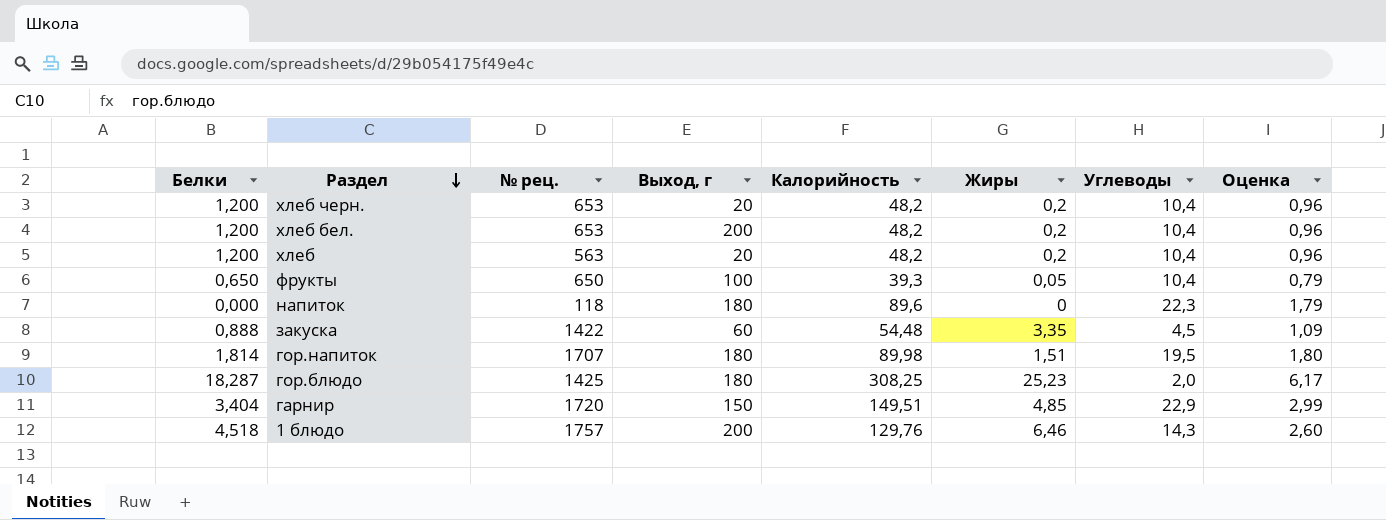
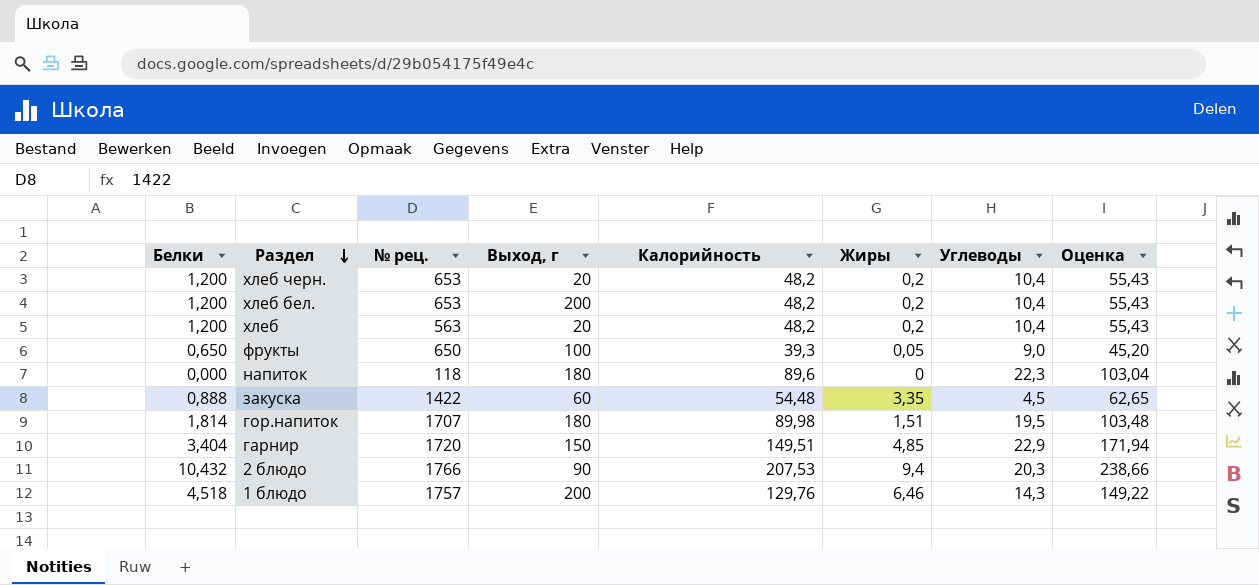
column Оценка | formula: [Калорийность] * 0,02 -> [Калорийность] * 1,15
row гор.блюдо: 18,287 | 1425 | 180 | 308,25 | 25,23 | 2,0 | 6,17 -> none
фрукты | Углеводы: 10,4 -> 9,0
row 2 блюдо: none -> 10,432 | 1766 | 90 | 207,53 | 9,4 | 20,3 | 238,66

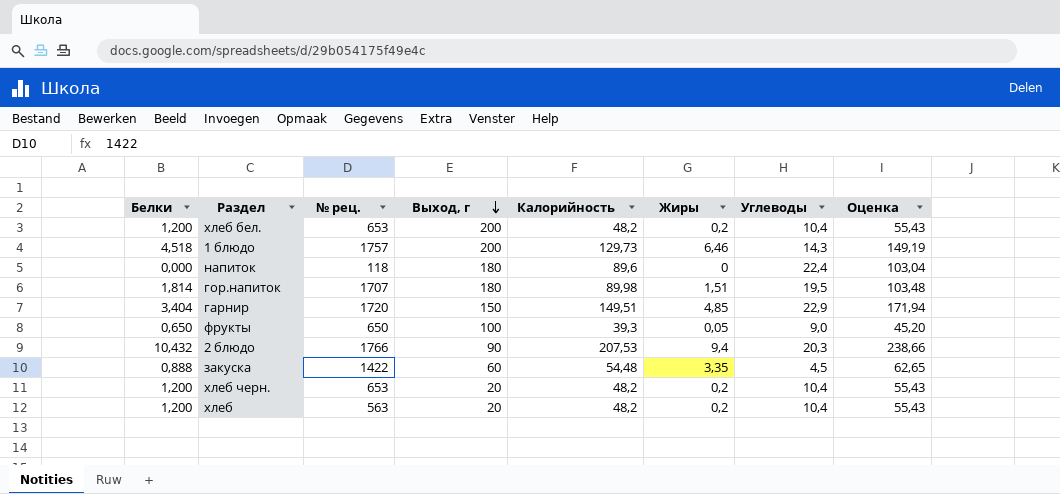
row order: Раздел descending -> Выход, г descending
1 блюдо | Калорийность: 129,76 -> 129,73
1 блюдо | Оценка: 149,22 -> 149,19
напиток | Углеводы: 22,3 -> 22,4

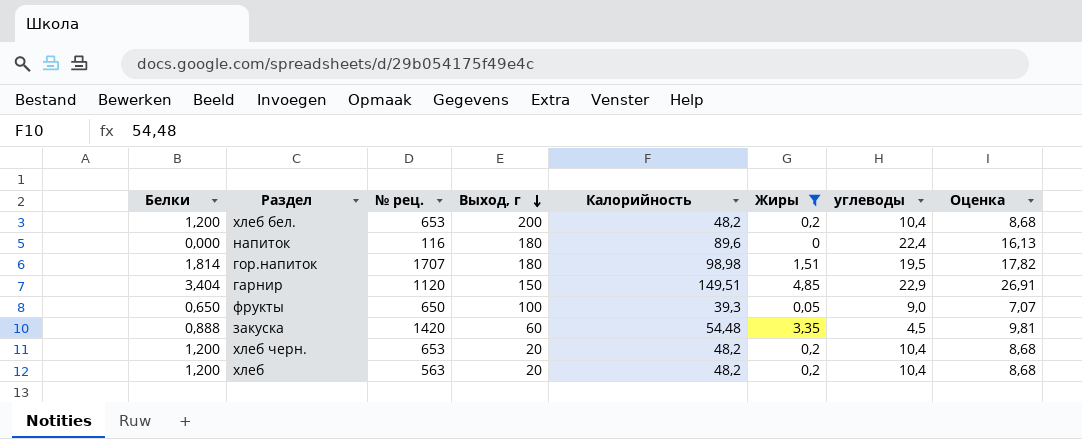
filter: none -> Жиры <= 4,85
column name: Углеводы -> углеводы
column Оценка | formula: [Калорийность] * 1,15 -> [Калорийность] * 0,18
напиток | № рец.: 118 -> 116
гор.напиток | Калорийность: 89,98 -> 98,98
гарнир | № рец.: 1720 -> 1120
закуска | № рец.: 1422 -> 1420

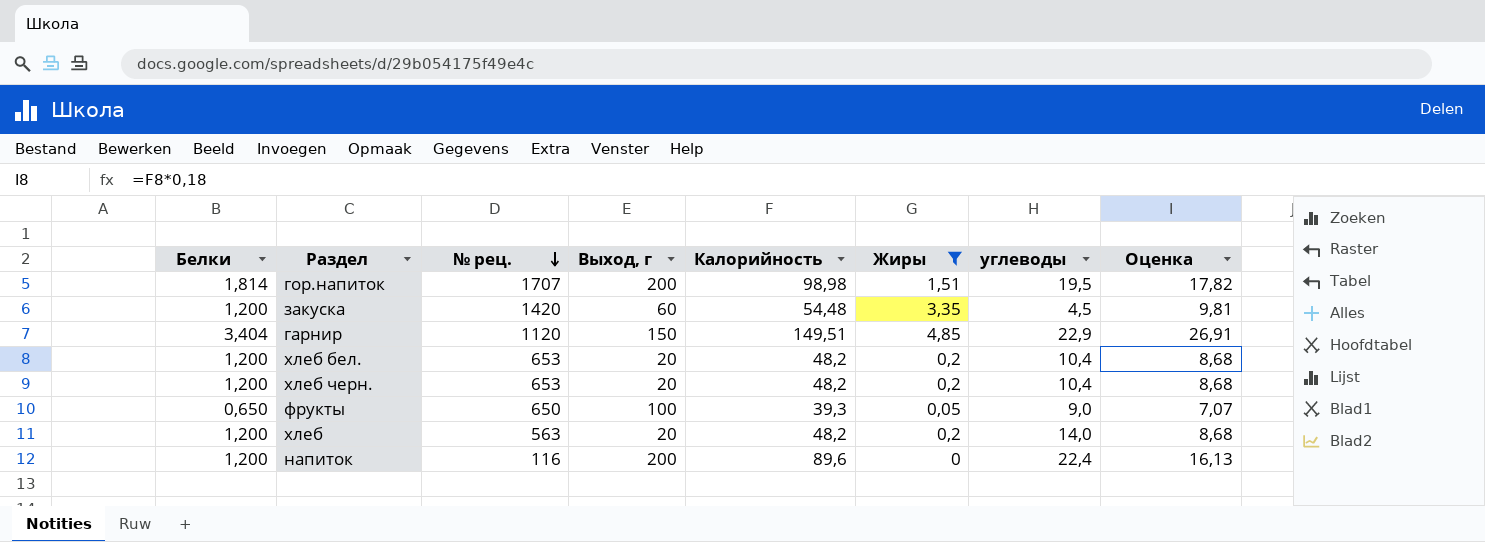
row order: Выход, г descending -> № рец. descending
гор.напиток | Выход, г: 180 -> 200
закуска | Белки: 0,888 -> 1,200
хлеб бел. | Выход, г: 200 -> 20
хлеб | углеводы: 10,4 -> 14,0
напиток | Белки: 0,000 -> 1,200
напиток | Выход, г: 180 -> 200

